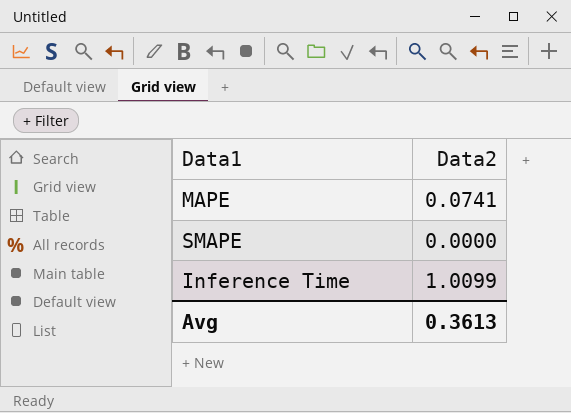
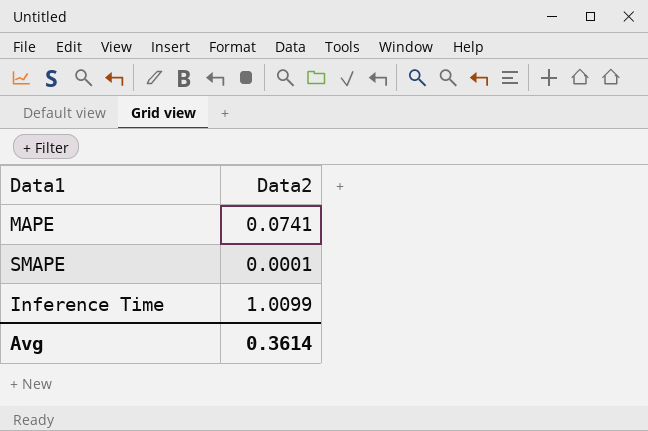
SMAPE | Data2: 0.0000 -> 0.0001
Avg | Data2: 0.3613 -> 0.3614

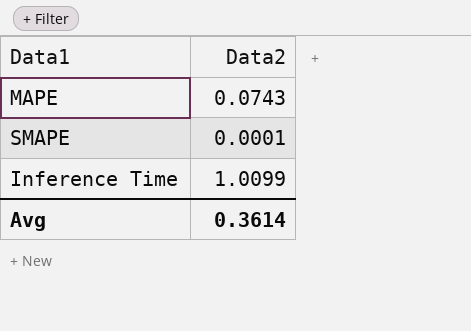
MAPE | Data2: 0.0741 -> 0.0743

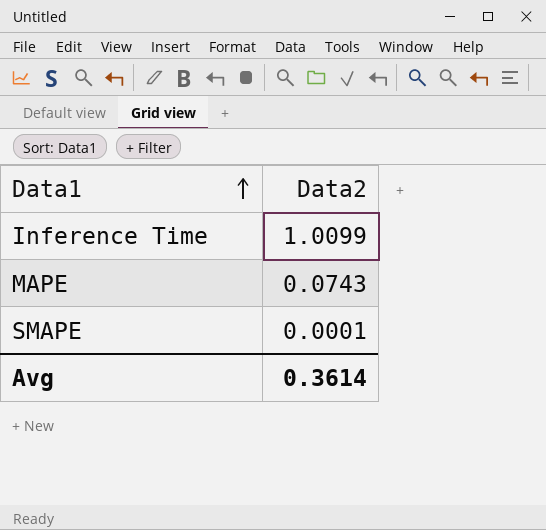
row order: none -> Data1 ascending

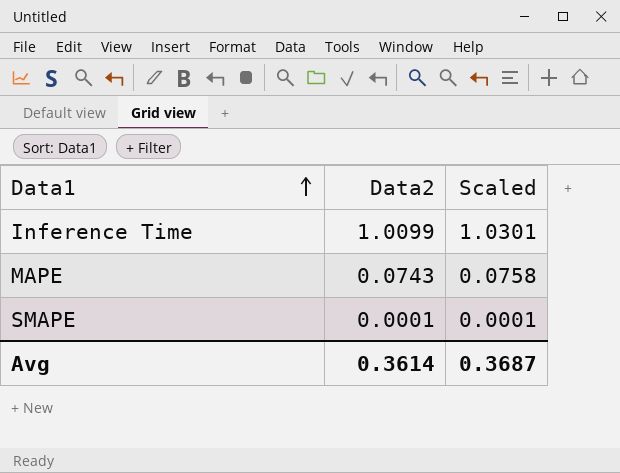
column Scaled | formula: none -> [Data2] * 1.02

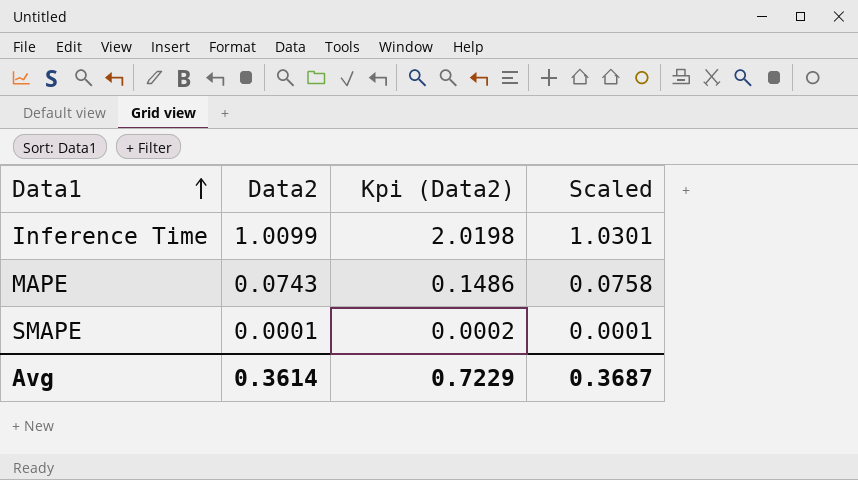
column Kpi (Data2) | formula: none -> [Data2] * 2

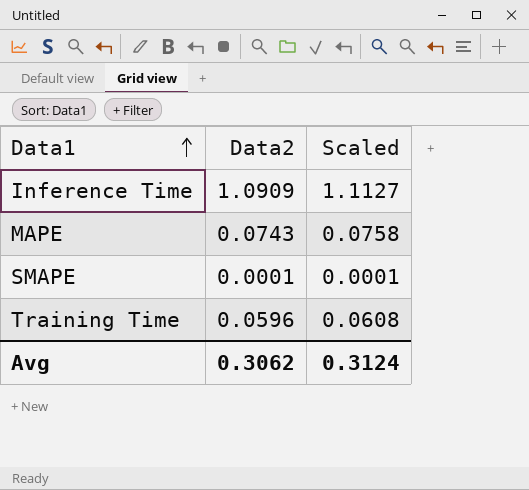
column Kpi (Data2) | formula: [Data2] * 2 -> none
Inference Time | Data2: 1.0099 -> 1.0909
Inference Time | Scaled: 1.0301 -> 1.1127
row Training Time: none -> 0.0596 | 0.0608
Avg | Data2: 0.3614 -> 0.3062
Avg | Scaled: 0.3687 -> 0.3124

